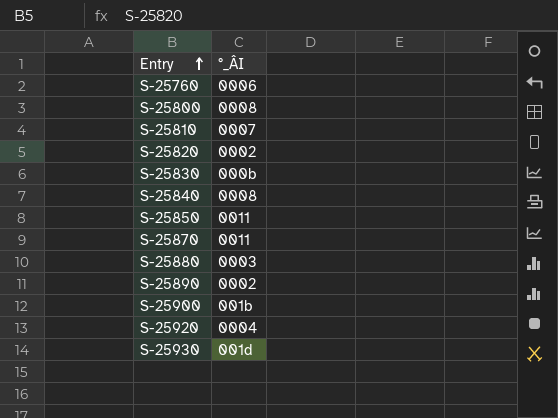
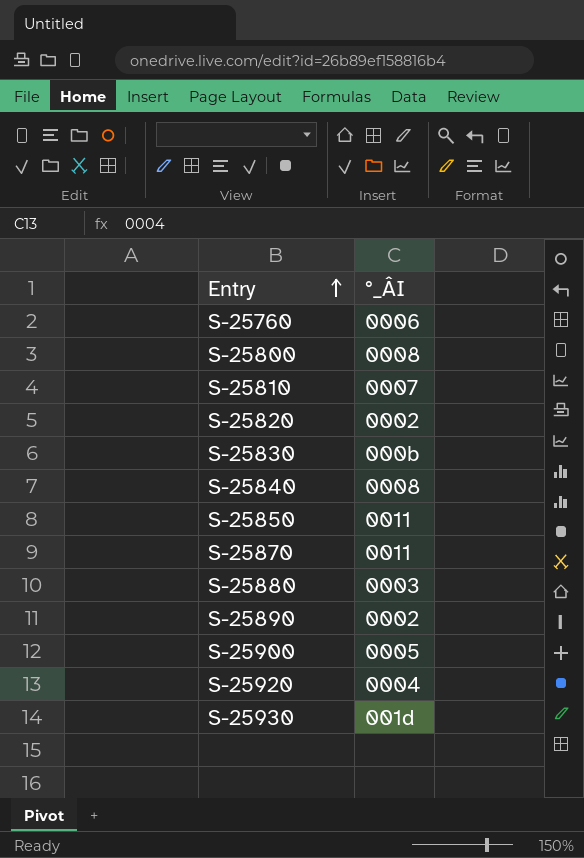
S-25900 | °_ÂI: 001b -> 0005

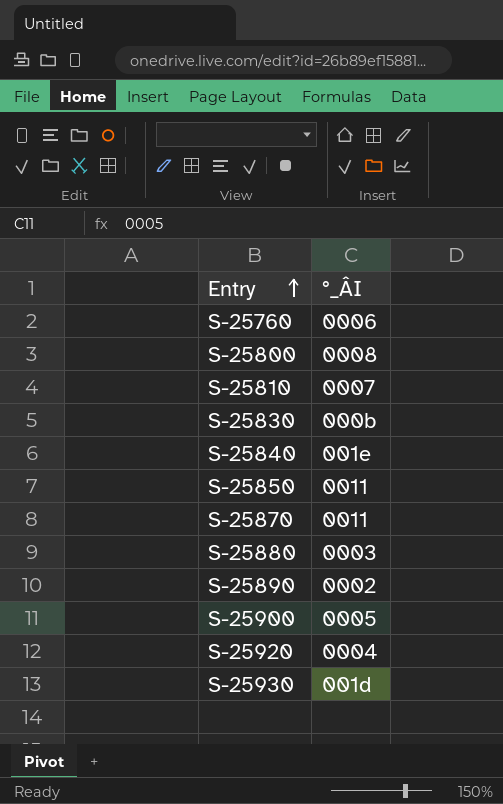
row S-25820: 0002 -> none
S-25840 | °_ÂI: 0008 -> 001e

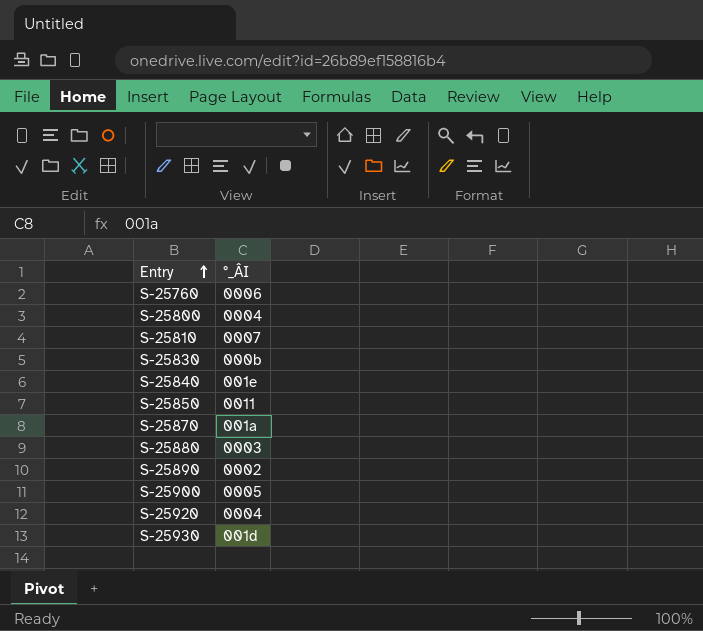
S-25800 | °_ÂI: 0008 -> 0004
S-25870 | °_ÂI: 0011 -> 001a

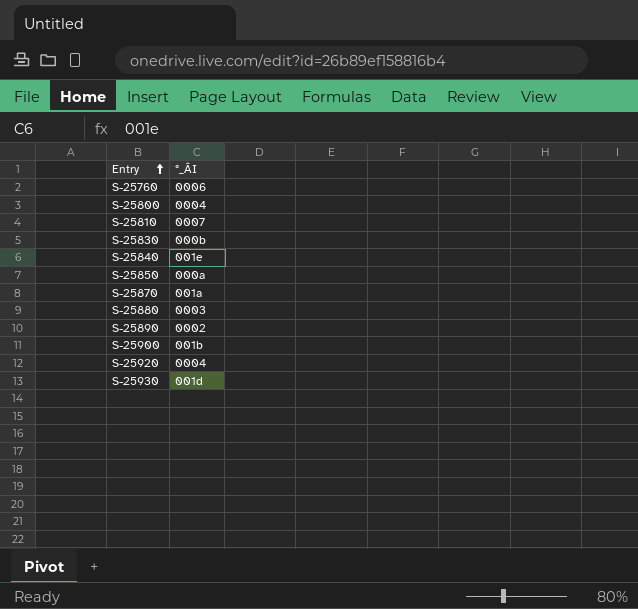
S-25850 | °_ÂI: 0011 -> 000a
S-25900 | °_ÂI: 0005 -> 001b

